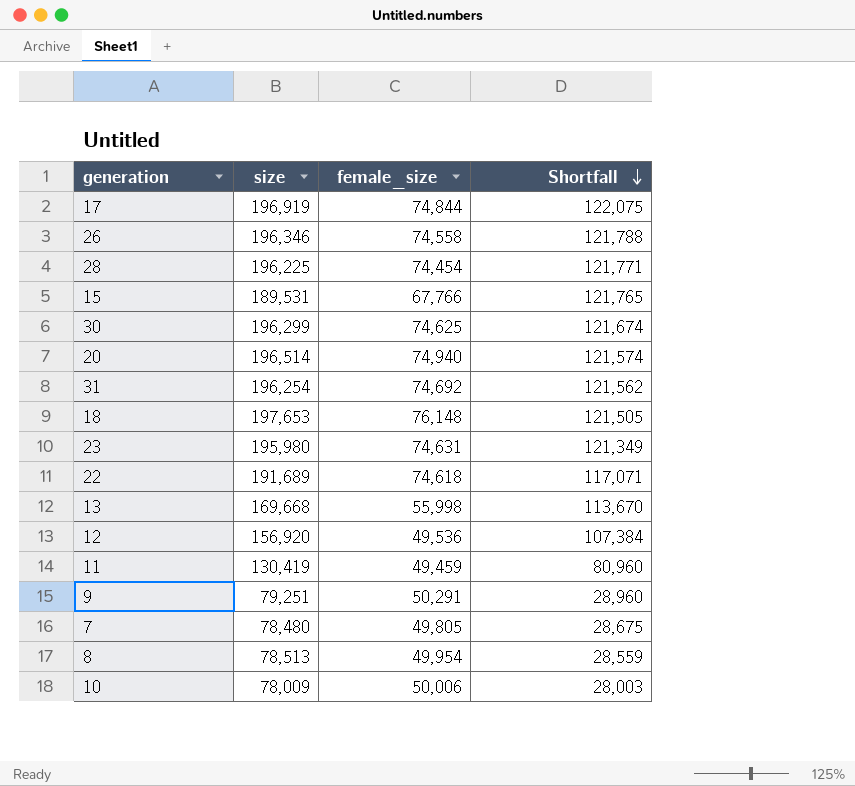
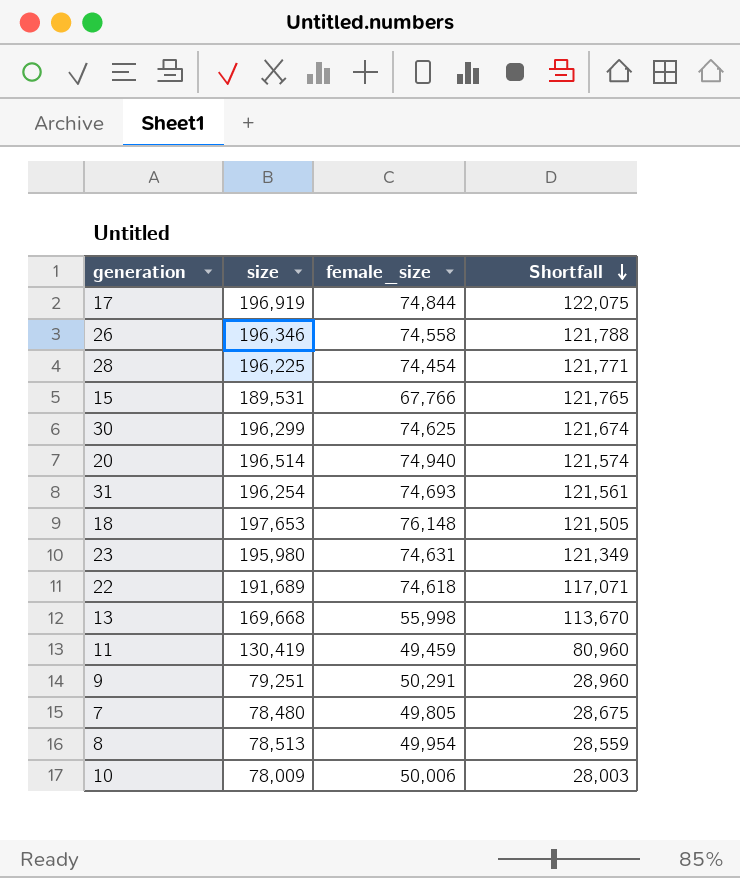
row 12: 156,920 | 49,536 | 107,384 -> none
31 | female_size: 74,692 -> 74,693
31 | Shortfall: 121,562 -> 121,561

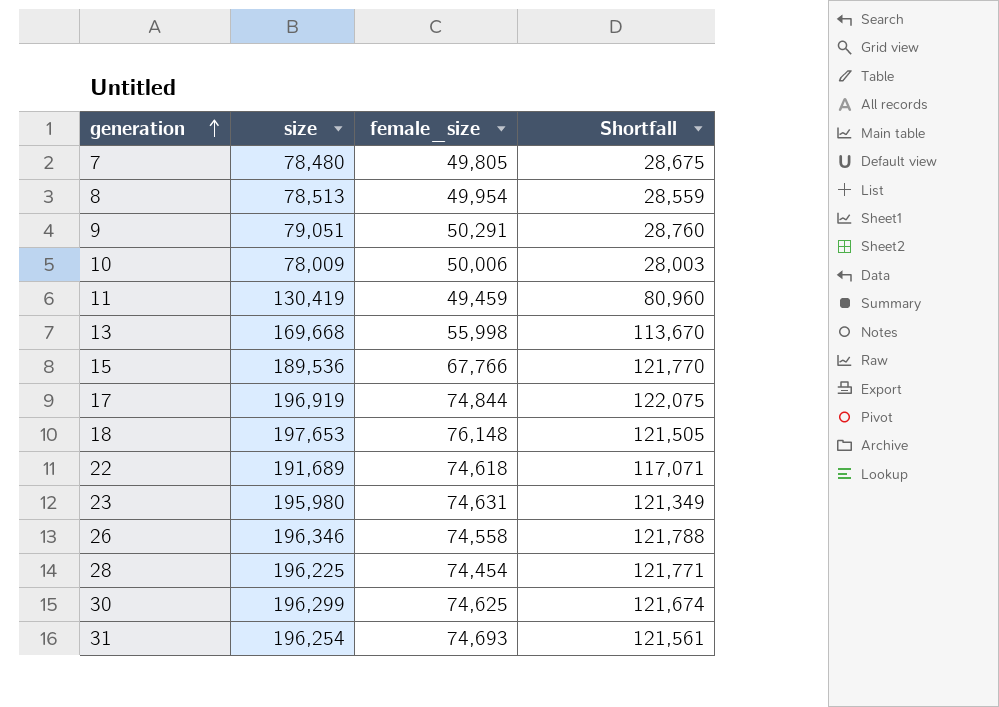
row order: Shortfall descending -> generation ascending
row 20: 196,514 | 74,940 | 121,574 -> none
9 | size: 79,251 -> 79,051
9 | Shortfall: 28,960 -> 28,760
15 | size: 189,531 -> 189,536
15 | Shortfall: 121,765 -> 121,770

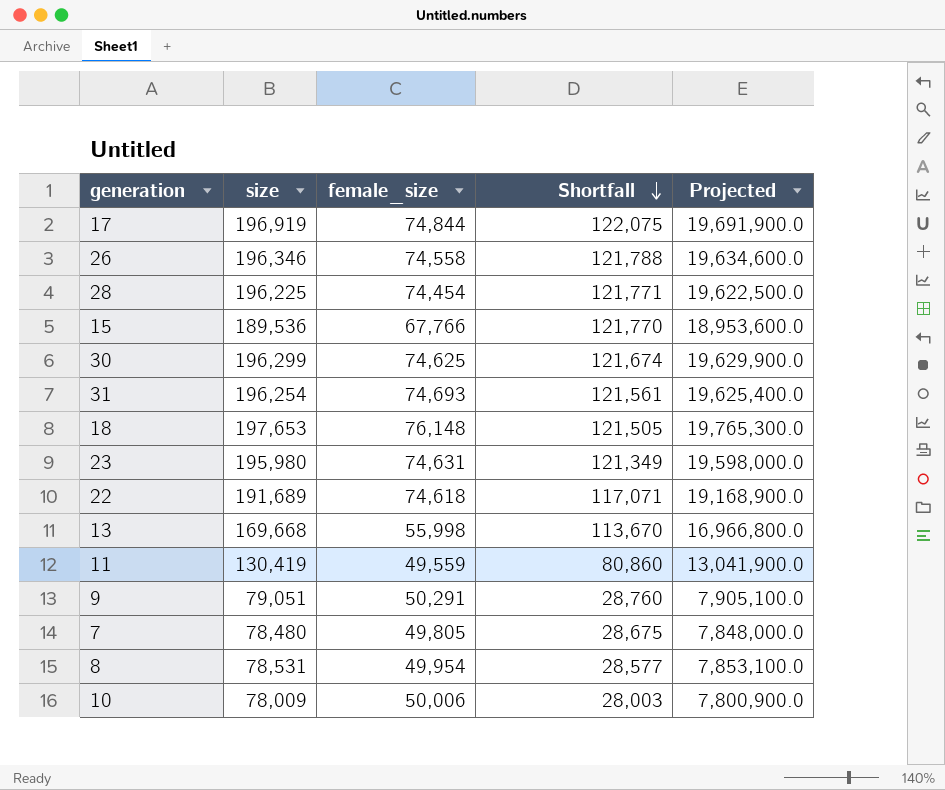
row order: generation ascending -> Shortfall descending
column Projected | formula: none -> [size] * 100
11 | female_size: 49,459 -> 49,559
11 | Shortfall: 80,960 -> 80,860
8 | size: 78,513 -> 78,531
8 | Shortfall: 28,559 -> 28,577

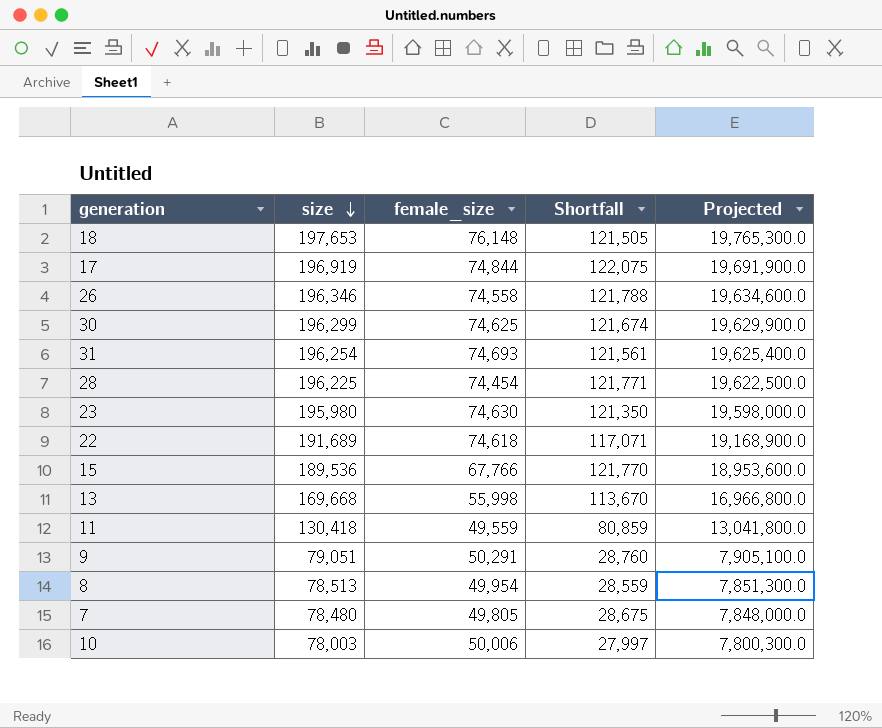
row order: Shortfall descending -> size descending
23 | female_size: 74,631 -> 74,630
23 | Shortfall: 121,349 -> 121,350
11 | size: 130,419 -> 130,418
11 | Shortfall: 80,860 -> 80,859
11 | Projected: 13,041,900.0 -> 13,041,800.0
8 | size: 78,531 -> 78,513
8 | Shortfall: 28,577 -> 28,559
8 | Projected: 7,853,100.0 -> 7,851,300.0
10 | size: 78,009 -> 78,003
10 | Shortfall: 28,003 -> 27,997
10 | Projected: 7,800,900.0 -> 7,800,300.0

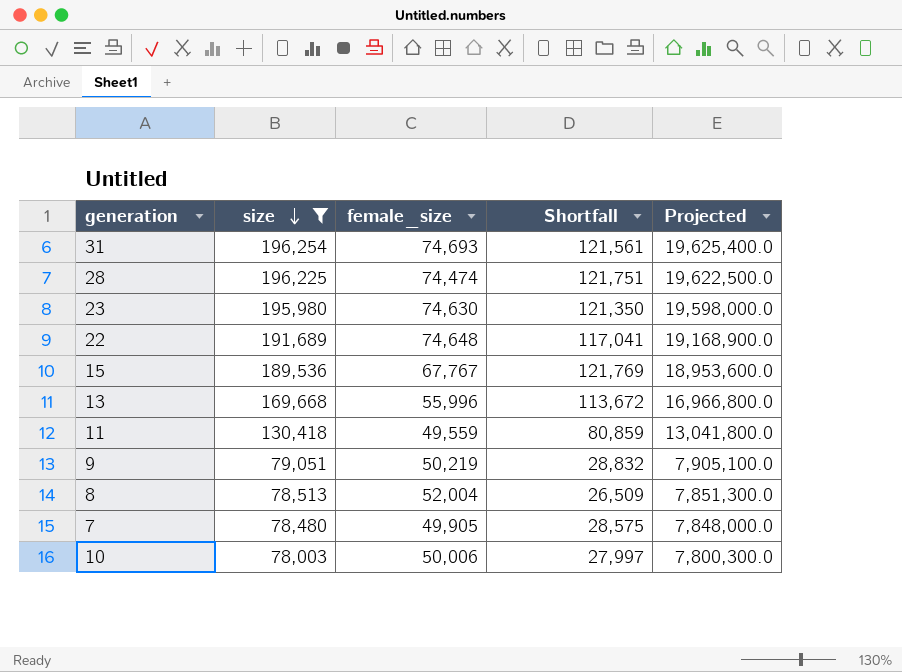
filter: none -> size <= 196,254
28 | female_size: 74,454 -> 74,474
28 | Shortfall: 121,771 -> 121,751
22 | female_size: 74,618 -> 74,648
22 | Shortfall: 117,071 -> 117,041
15 | female_size: 67,766 -> 67,767
15 | Shortfall: 121,770 -> 121,769
13 | female_size: 55,998 -> 55,996
13 | Shortfall: 113,670 -> 113,672
9 | female_size: 50,291 -> 50,219
9 | Shortfall: 28,760 -> 28,832
8 | female_size: 49,954 -> 52,004
8 | Shortfall: 28,559 -> 26,509
7 | female_size: 49,805 -> 49,905
7 | Shortfall: 28,675 -> 28,575

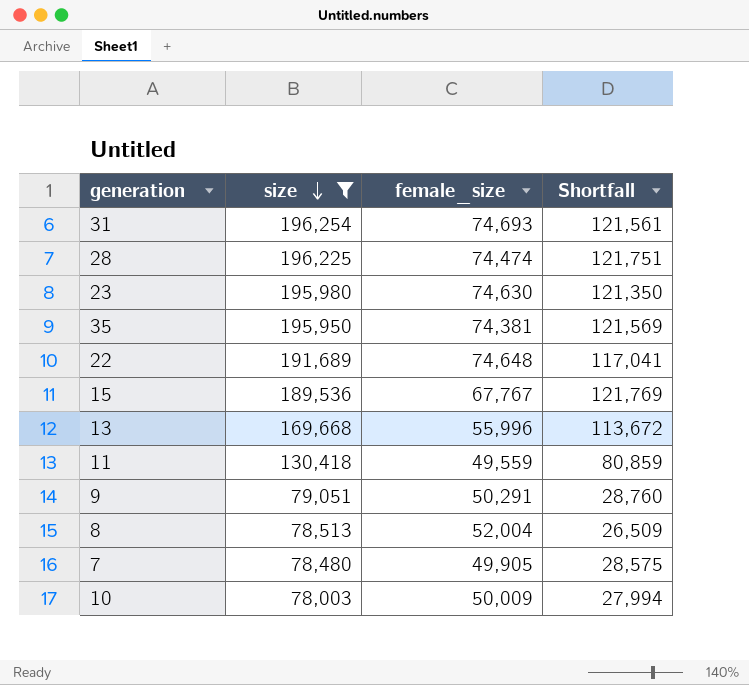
column Projected | formula: [size] * 100 -> none
row 35: none -> 195,950 | 74,381 | 121,569
9 | female_size: 50,219 -> 50,291
9 | Shortfall: 28,832 -> 28,760
10 | female_size: 50,006 -> 50,009
10 | Shortfall: 27,997 -> 27,994

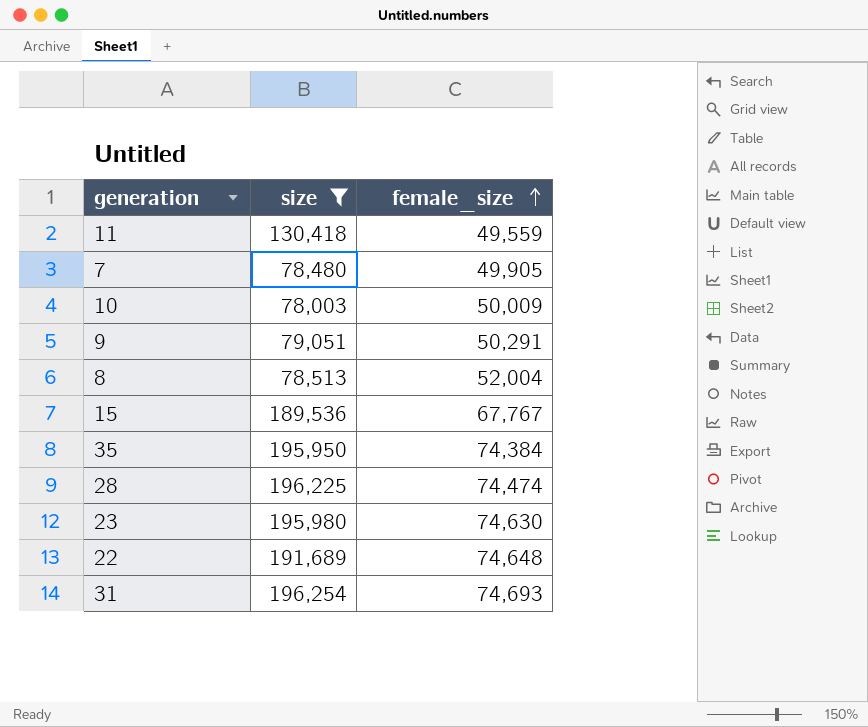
row order: size descending -> female_size ascending
column Shortfall | formula: [size] - [female_size] -> none
row 13: 169,668 | 55,996 | 113,672 -> none
35 | female_size: 74,381 -> 74,384

